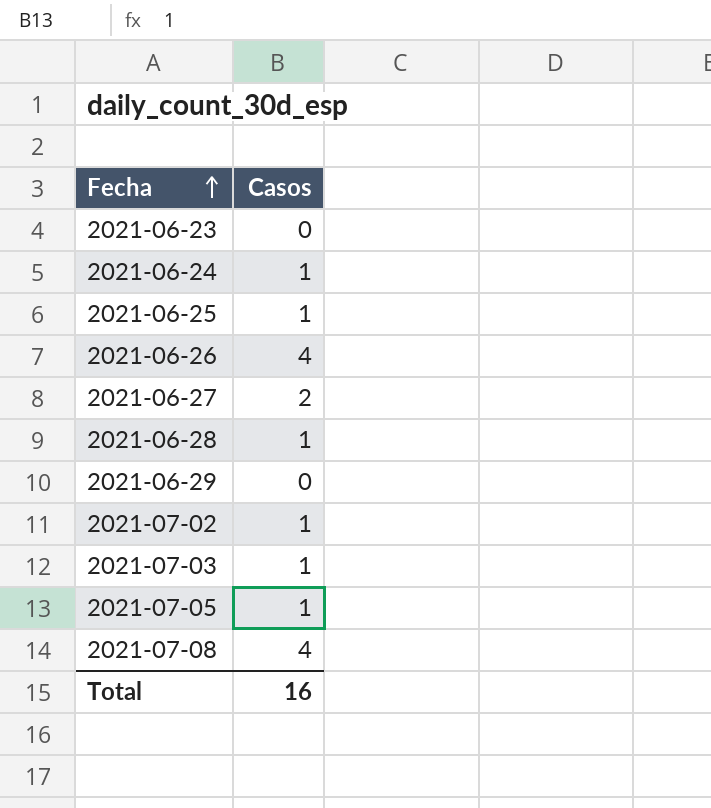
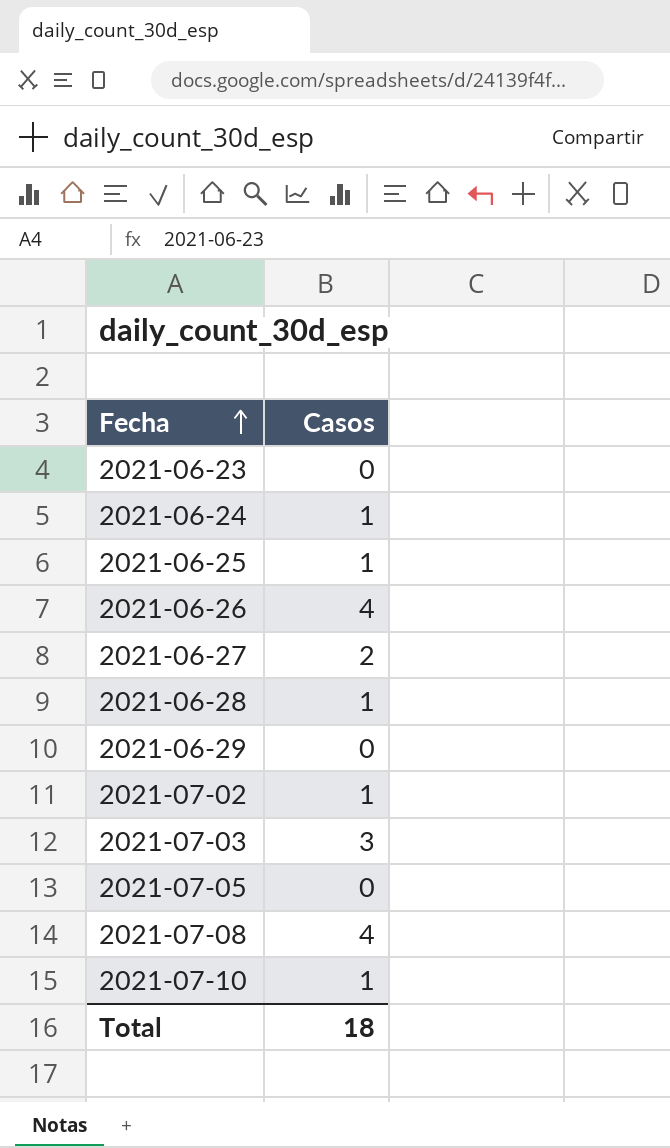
2021-07-03 | Casos: 1 -> 3
2021-07-05 | Casos: 1 -> 0
row 2021-07-10: none -> 1
Total | Casos: 16 -> 18

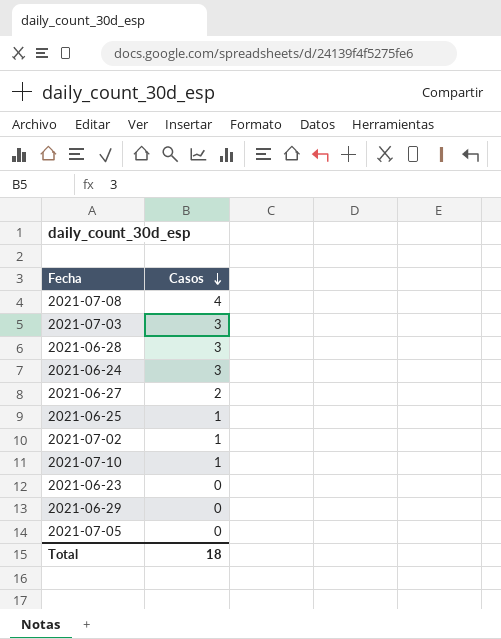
row order: Fecha ascending -> Casos descending
row 2021-06-26: 4 -> none
2021-06-28 | Casos: 1 -> 3
2021-06-24 | Casos: 1 -> 3

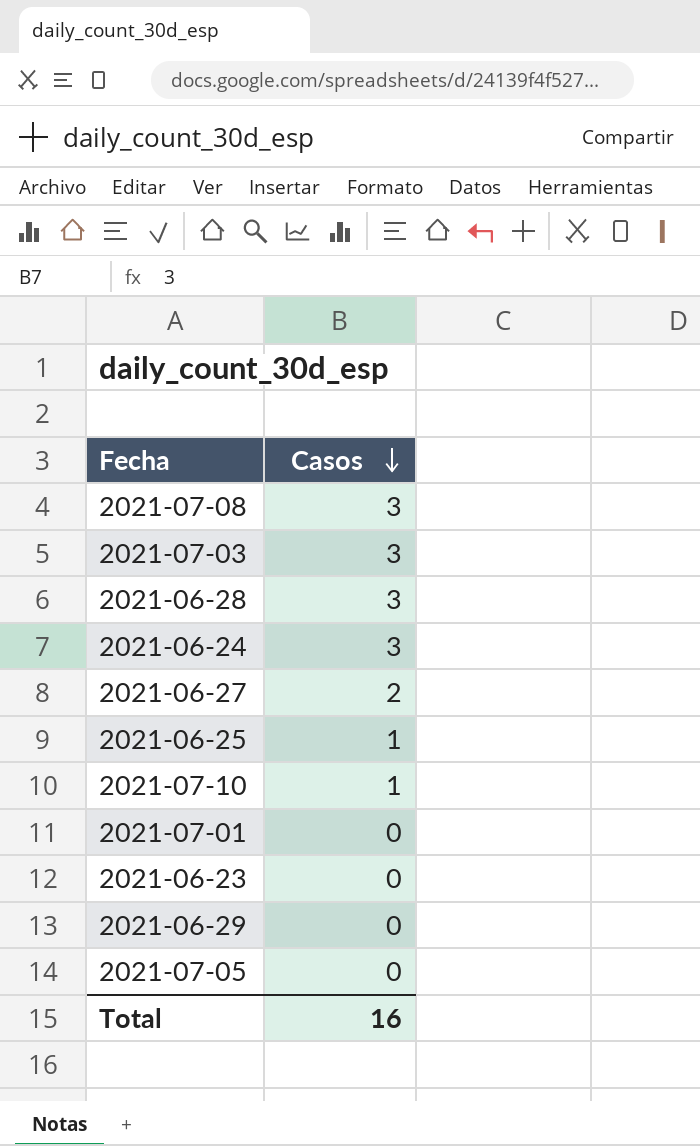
row 2021-07-02: 1 -> none
2021-07-08 | Casos: 4 -> 3
row 2021-07-01: none -> 0
Total | Casos: 18 -> 16

